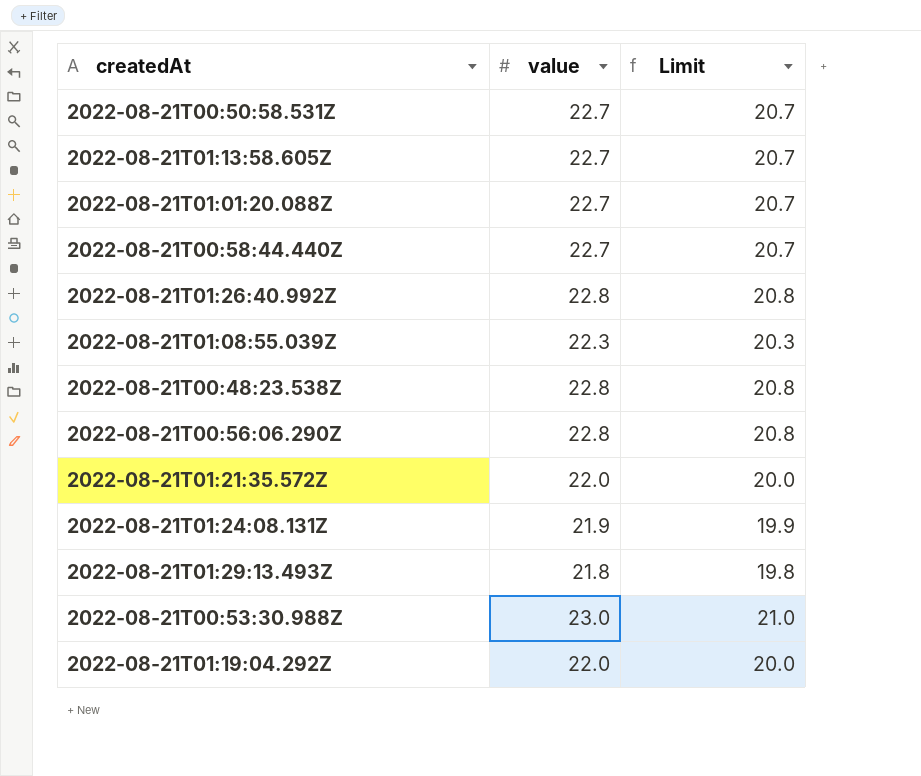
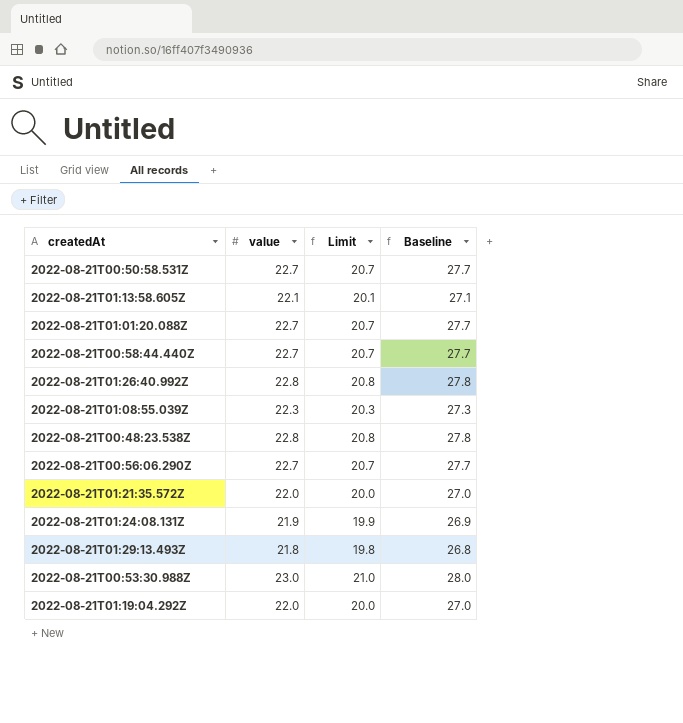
column Baseline | formula: none -> [value] + 5
2022-08-21T01:13:58.605Z | value: 22.7 -> 22.1
2022-08-21T01:13:58.605Z | Limit: 20.7 -> 20.1
2022-08-21T00:56:06.290Z | value: 22.8 -> 22.7
2022-08-21T00:56:06.290Z | Limit: 20.8 -> 20.7

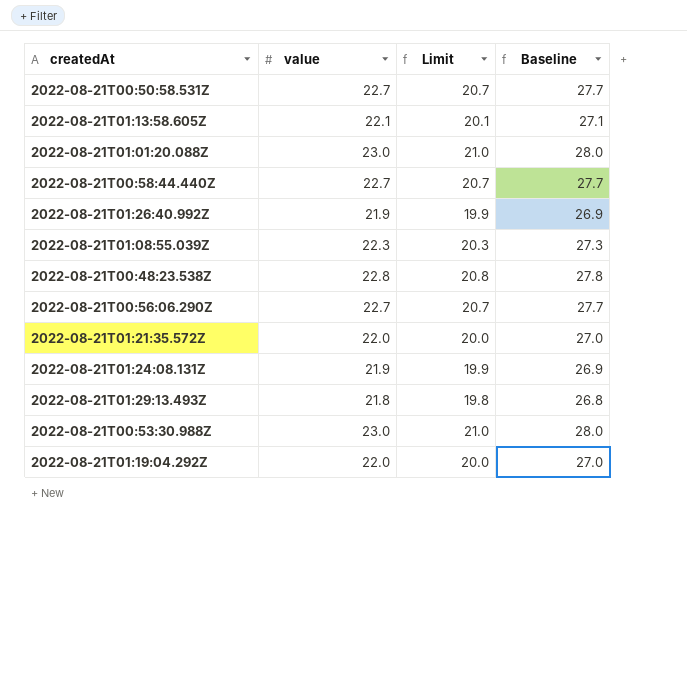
2022-08-21T01:01:20.088Z | value: 22.7 -> 23.0
2022-08-21T01:01:20.088Z | Limit: 20.7 -> 21.0
2022-08-21T01:01:20.088Z | Baseline: 27.7 -> 28.0
2022-08-21T01:26:40.992Z | value: 22.8 -> 21.9
2022-08-21T01:26:40.992Z | Limit: 20.8 -> 19.9
2022-08-21T01:26:40.992Z | Baseline: 27.8 -> 26.9

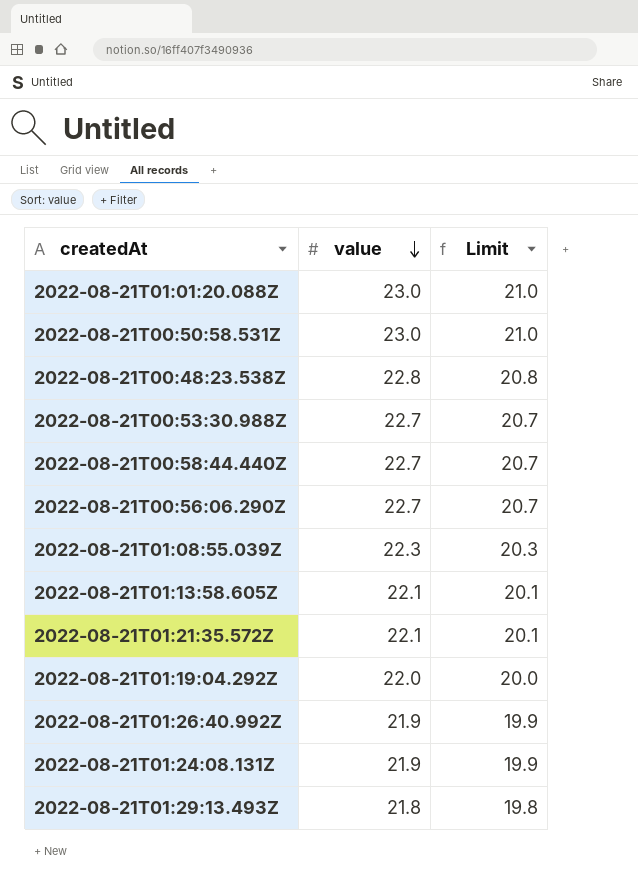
row order: none -> value descending
column Baseline | formula: [value] + 5 -> none
2022-08-21T00:50:58.531Z | value: 22.7 -> 23.0
2022-08-21T00:50:58.531Z | Limit: 20.7 -> 21.0
2022-08-21T00:53:30.988Z | value: 23.0 -> 22.7
2022-08-21T00:53:30.988Z | Limit: 21.0 -> 20.7
2022-08-21T01:21:35.572Z | value: 22.0 -> 22.1
2022-08-21T01:21:35.572Z | Limit: 20.0 -> 20.1

